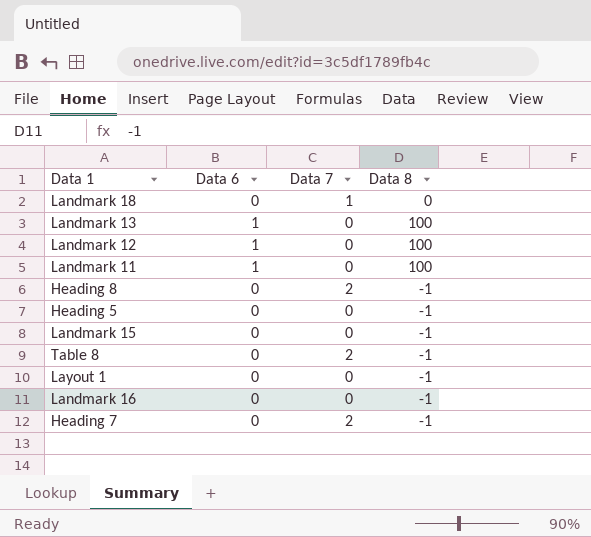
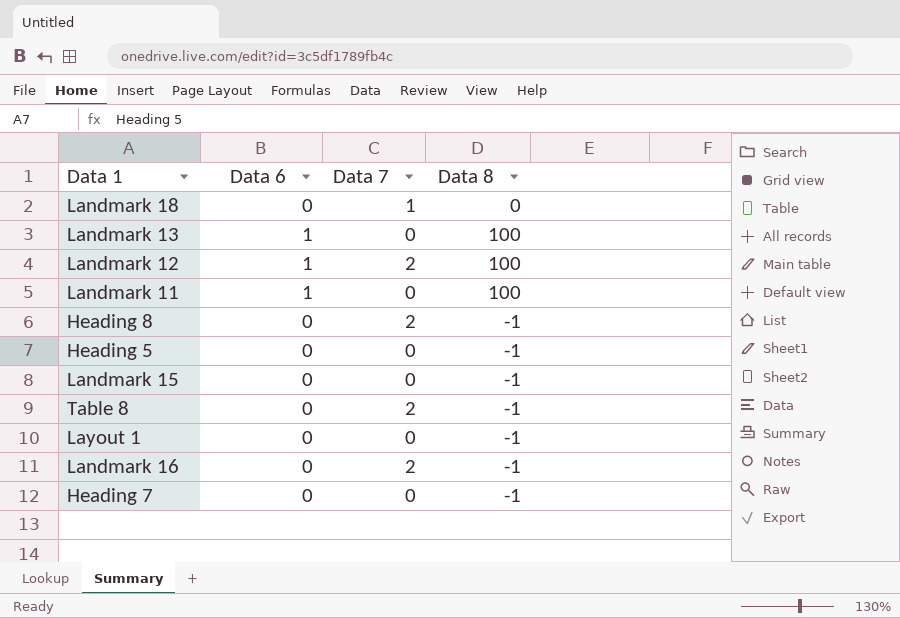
Landmark 12 | Data 7: 0 -> 2
Landmark 16 | Data 7: 0 -> 2
Heading 7 | Data 7: 2 -> 0

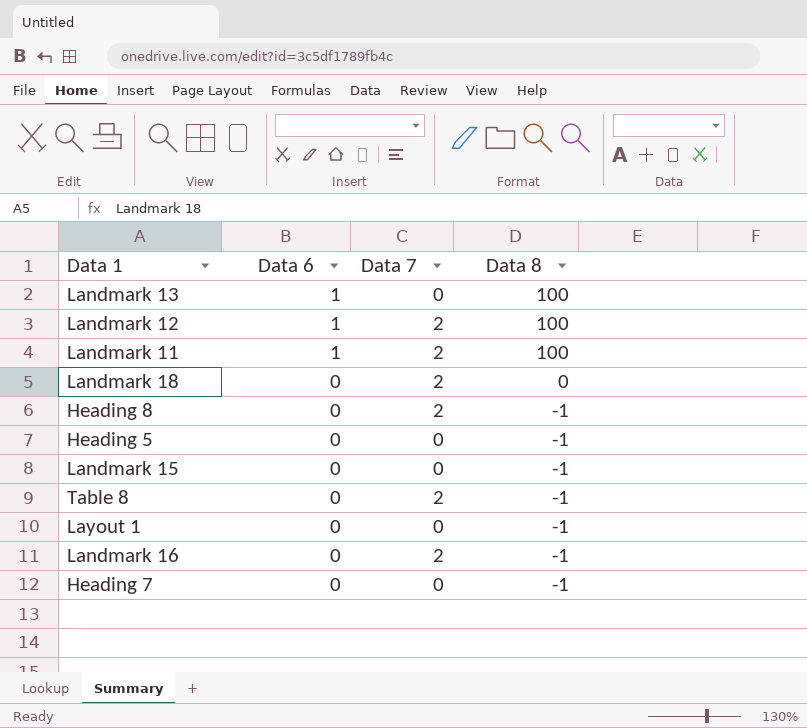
row order: none -> Data 6 descending
Landmark 11 | Data 7: 0 -> 2
Landmark 18 | Data 7: 1 -> 2

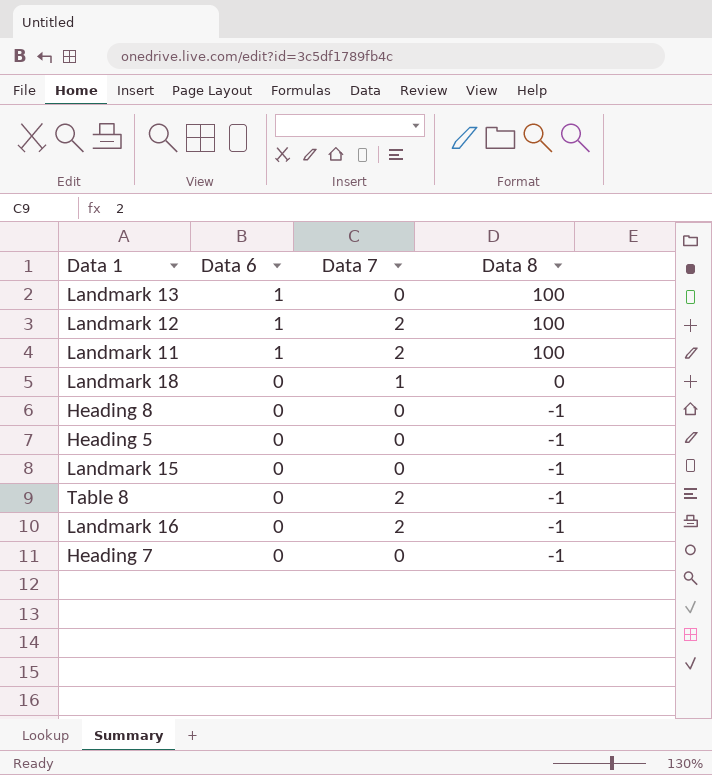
row Layout 1: 0 | 0 | -1 -> none
Landmark 18 | Data 7: 2 -> 1
Heading 8 | Data 7: 2 -> 0

